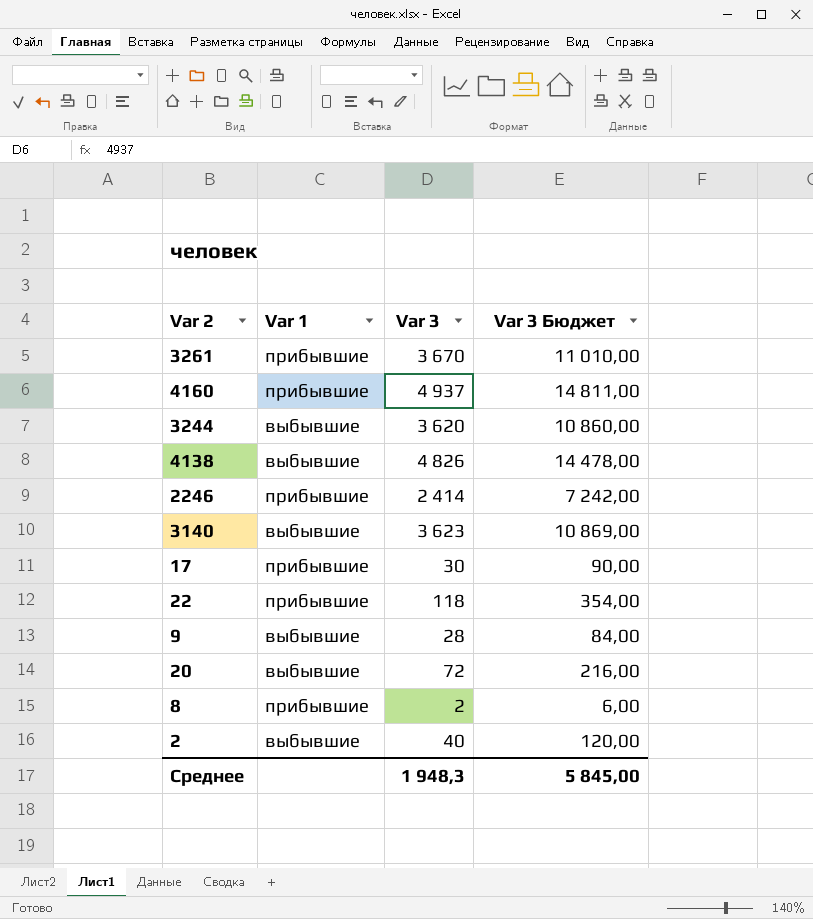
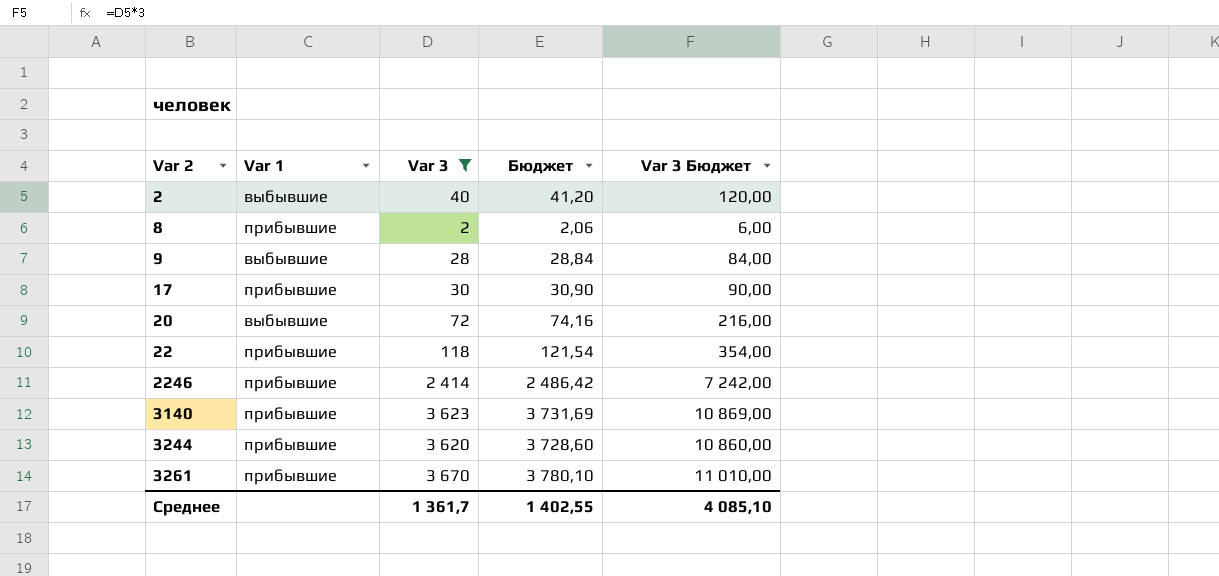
filter: none -> Var 3 <= 3 670
row order: none -> Var 2 ascending
column Бюджет | formula: none -> [Var 3] * 1,03
3140 | Var 1: выбывшие -> прибывшие
3244 | Var 1: выбывшие -> прибывшие
Среднее | Var 3: 1 948,3 -> 1 361,7
Среднее | Var 3 Бюджет: 5 845,00 -> 4 085,10

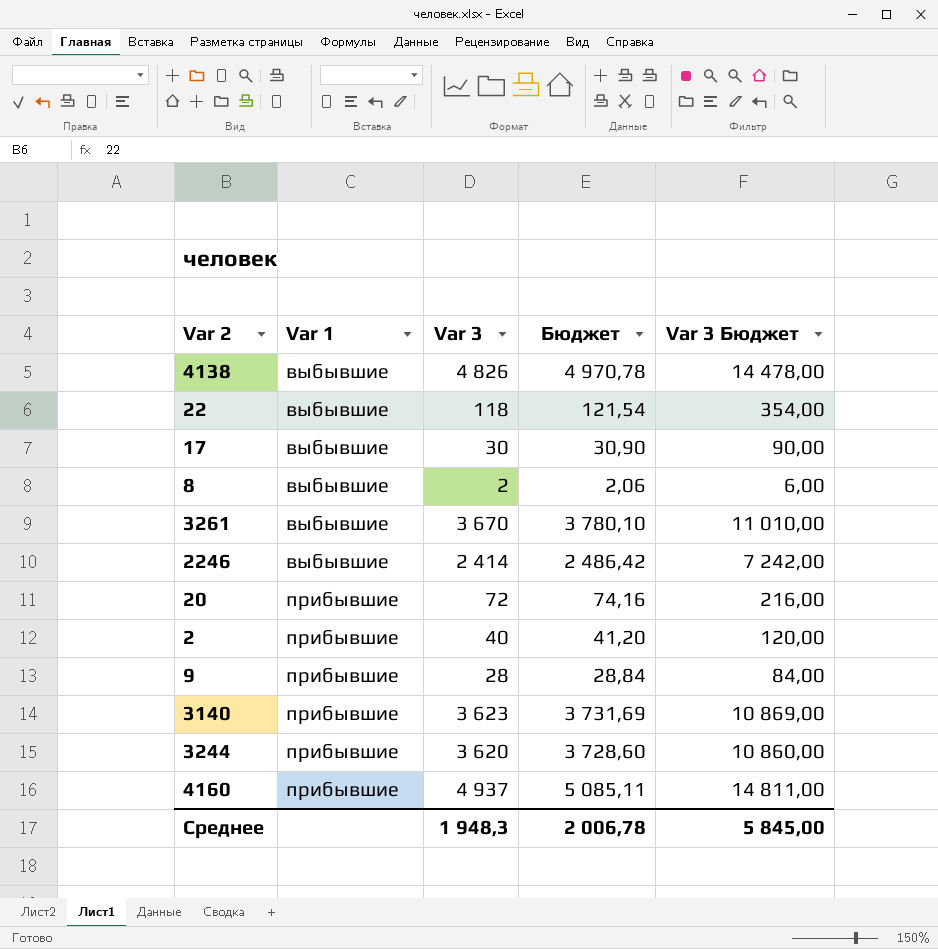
filter: Var 3 <= 3 670 -> none
row order: Var 2 ascending -> Var 1 ascending
22 | Var 1: прибывшие -> выбывшие
17 | Var 1: прибывшие -> выбывшие
8 | Var 1: прибывшие -> выбывшие
3261 | Var 1: прибывшие -> выбывшие
2246 | Var 1: прибывшие -> выбывшие
20 | Var 1: выбывшие -> прибывшие
2 | Var 1: выбывшие -> прибывшие
9 | Var 1: выбывшие -> прибывшие
Среднее | Var 3: 1 361,7 -> 1 948,3
Среднее | Бюджет: 1 402,55 -> 2 006,78
Среднее | Var 3 Бюджет: 4 085,10 -> 5 845,00

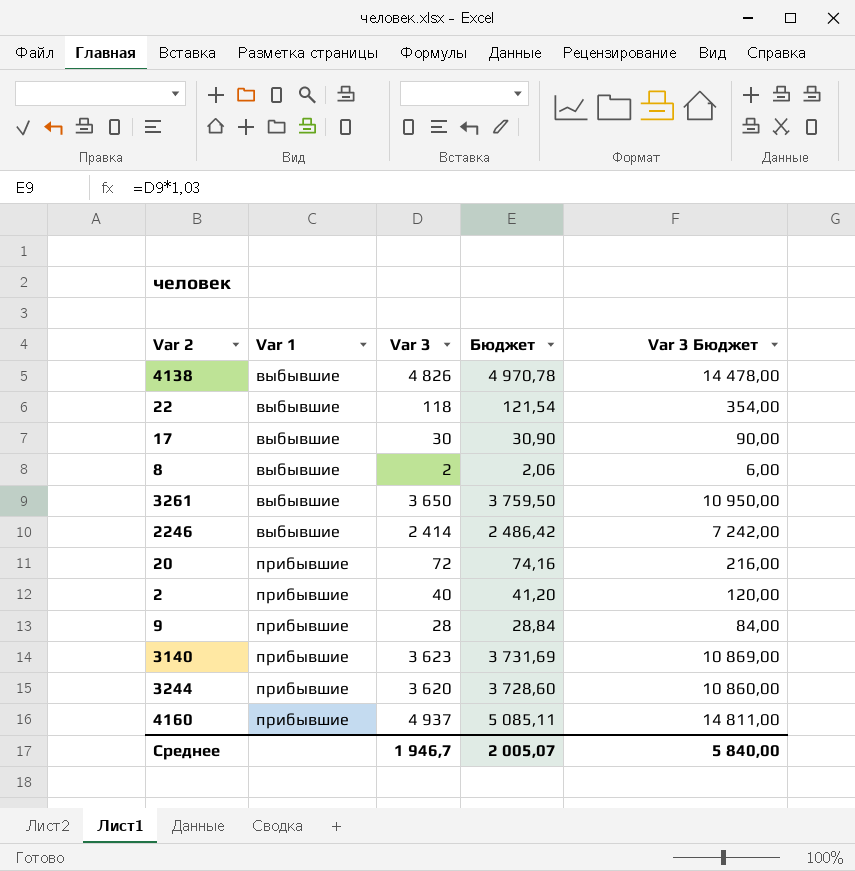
3261 | Var 3: 3 670 -> 3 650
3261 | Бюджет: 3 780,10 -> 3 759,50
3261 | Var 3 Бюджет: 11 010,00 -> 10 950,00
Среднее | Var 3: 1 948,3 -> 1 946,7
Среднее | Бюджет: 2 006,78 -> 2 005,07
Среднее | Var 3 Бюджет: 5 845,00 -> 5 840,00

